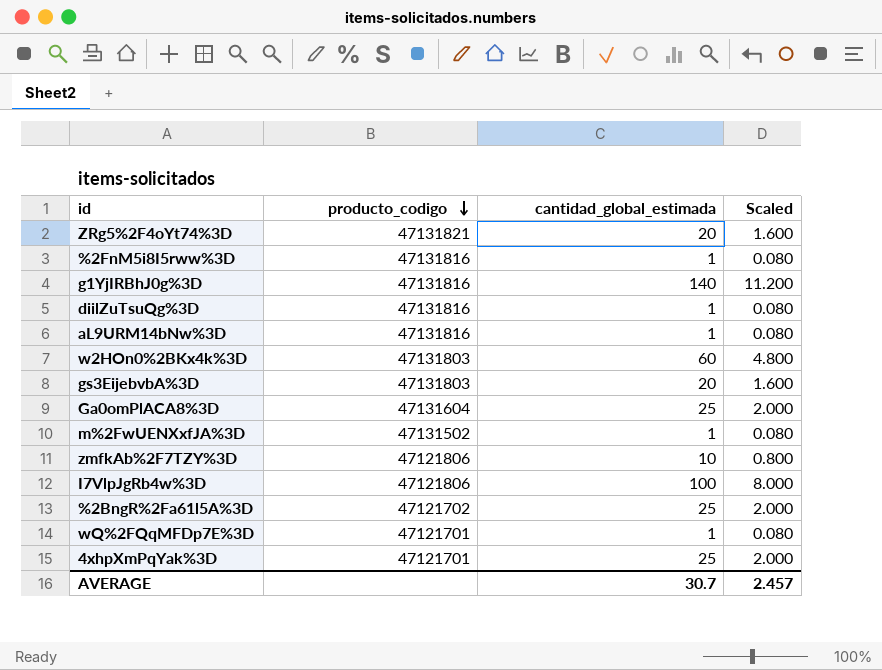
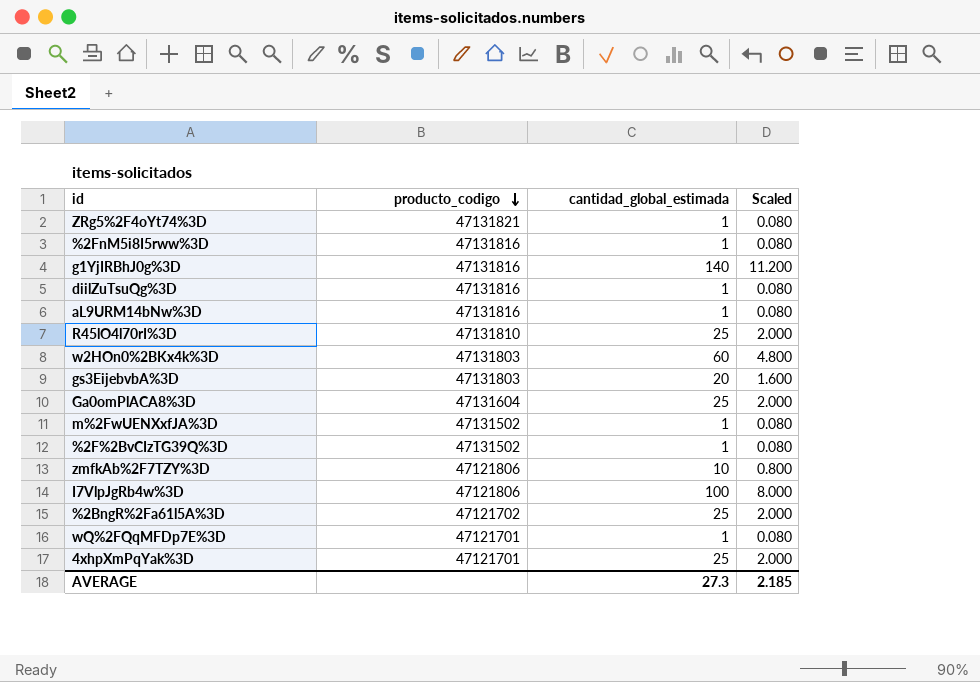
ZRg5%2F4oYt74%3D | cantidad_global_estimada: 20 -> 1
ZRg5%2F4oYt74%3D | Scaled: 1.600 -> 0.080
row R45lO4l70rI%3D: none -> 47131810 | 25 | 2.000
row %2F%2BvCIzTG39Q%3D: none -> 47131502 | 1 | 0.080
AVERAGE | cantidad_global_estimada: 30.7 -> 27.3
AVERAGE | Scaled: 2.457 -> 2.185

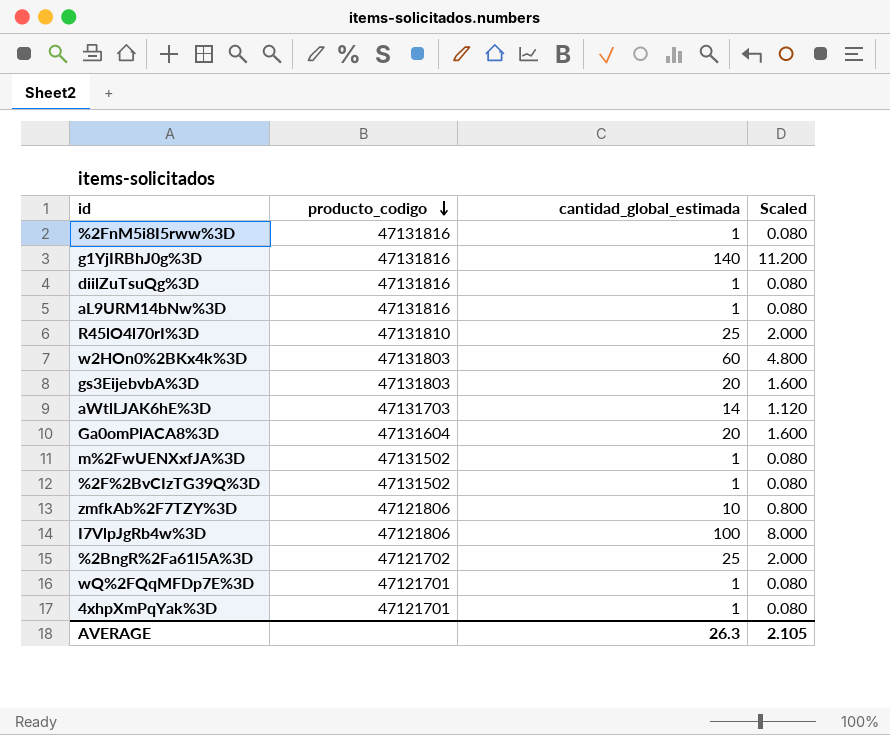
row ZRg5%2F4oYt74%3D: 47131821 | 1 | 0.080 -> none
row aWtlLJAK6hE%3D: none -> 47131703 | 14 | 1.120
Ga0omPlACA8%3D | cantidad_global_estimada: 25 -> 20
Ga0omPlACA8%3D | Scaled: 2.000 -> 1.600
4xhpXmPqYak%3D | cantidad_global_estimada: 25 -> 1
4xhpXmPqYak%3D | Scaled: 2.000 -> 0.080
AVERAGE | cantidad_global_estimada: 27.3 -> 26.3
AVERAGE | Scaled: 2.185 -> 2.105

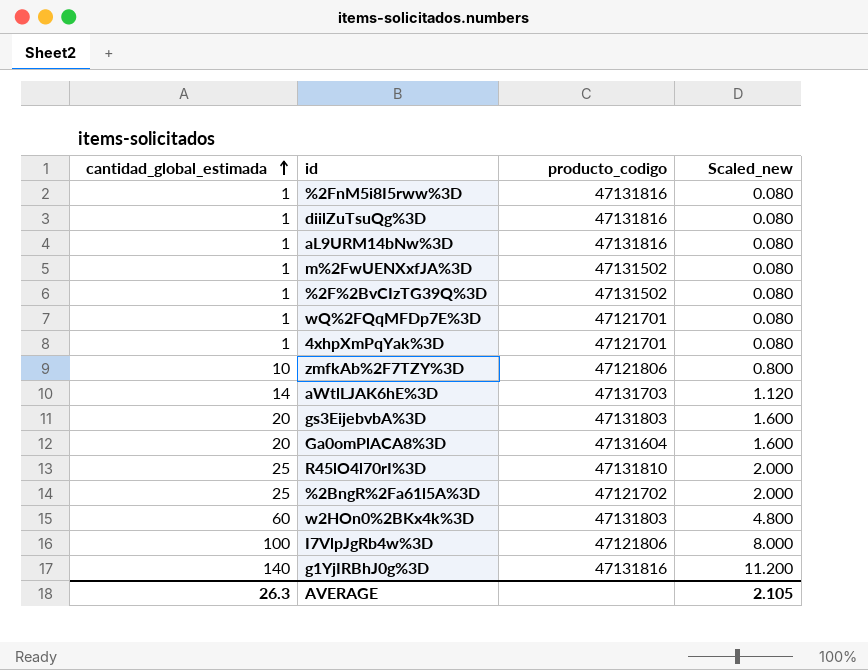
row order: producto_codigo descending -> cantidad_global_estimada ascending
column cantidad_global_estimada | position: 3 -> 1
column name: Scaled -> Scaled_new

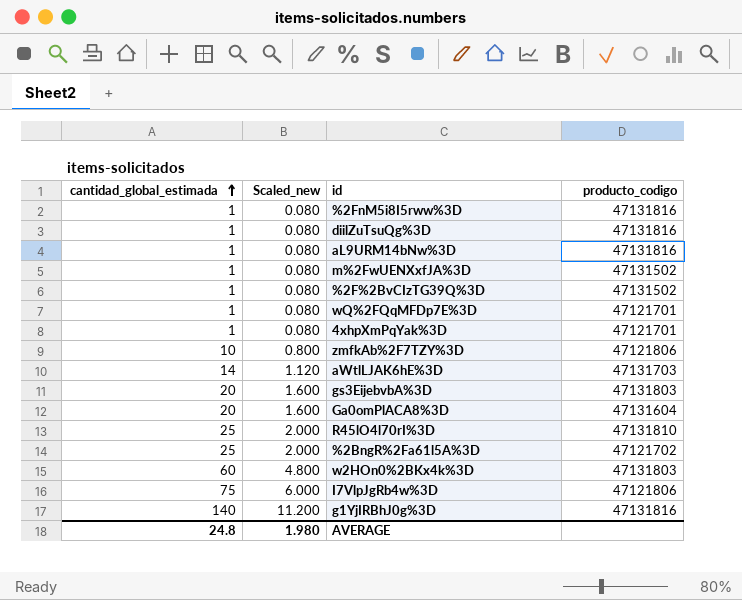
column Scaled_new | position: 4 -> 2
I7VlpJgRb4w%3D | cantidad_global_estimada: 100 -> 75
I7VlpJgRb4w%3D | Scaled_new: 8.000 -> 6.000
AVERAGE | cantidad_global_estimada: 26.3 -> 24.8
AVERAGE | Scaled_new: 2.105 -> 1.980

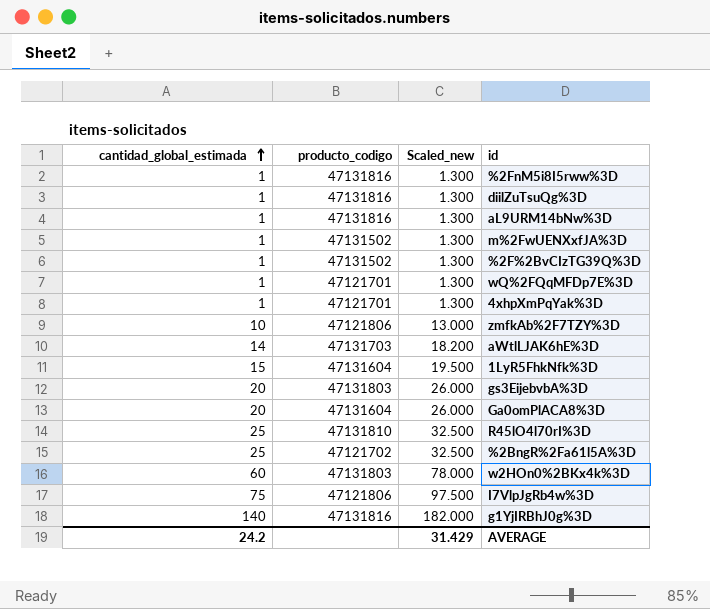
column producto_codigo | position: 4 -> 2
column Scaled_new | formula: [cantidad_global_estimada] * 0.08 -> [cantidad_global_estimada] * 1.3
row 1LyR5FhkNfk%3D: none -> 15 | 47131604 | 19.500
AVERAGE | cantidad_global_estimada: 24.8 -> 24.2
AVERAGE | Scaled_new: 1.980 -> 31.429

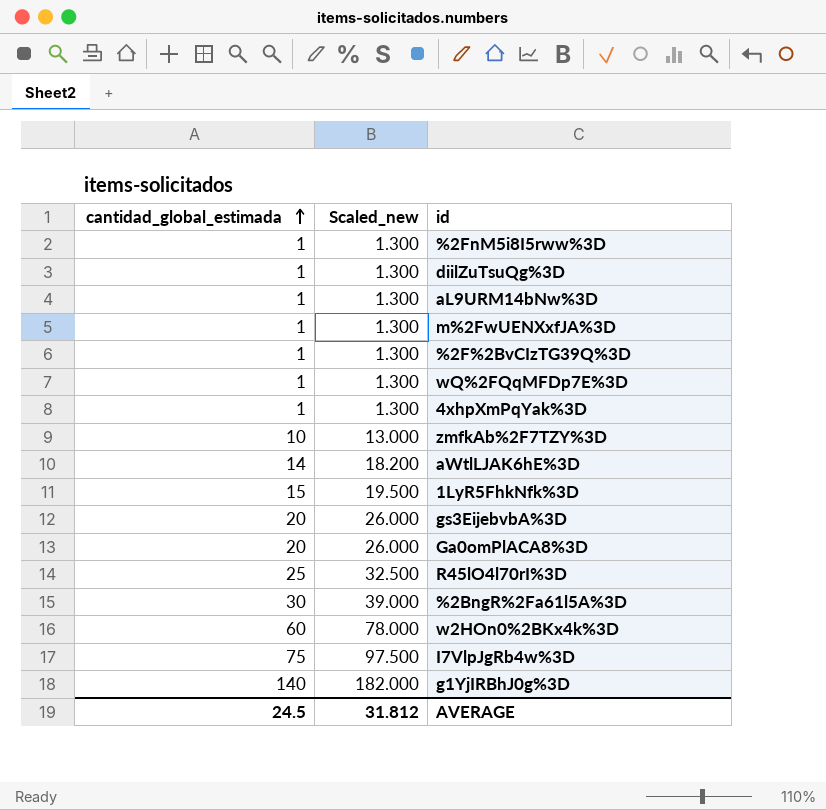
column producto_codigo | position: 2 -> none
%2BngR%2Fa61l5A%3D | cantidad_global_estimada: 25 -> 30
%2BngR%2Fa61l5A%3D | Scaled_new: 32.500 -> 39.000
AVERAGE | cantidad_global_estimada: 24.2 -> 24.5
AVERAGE | Scaled_new: 31.429 -> 31.812

